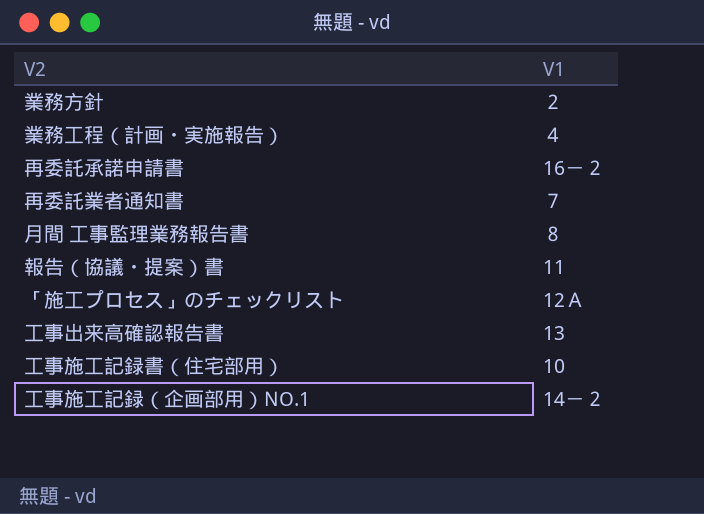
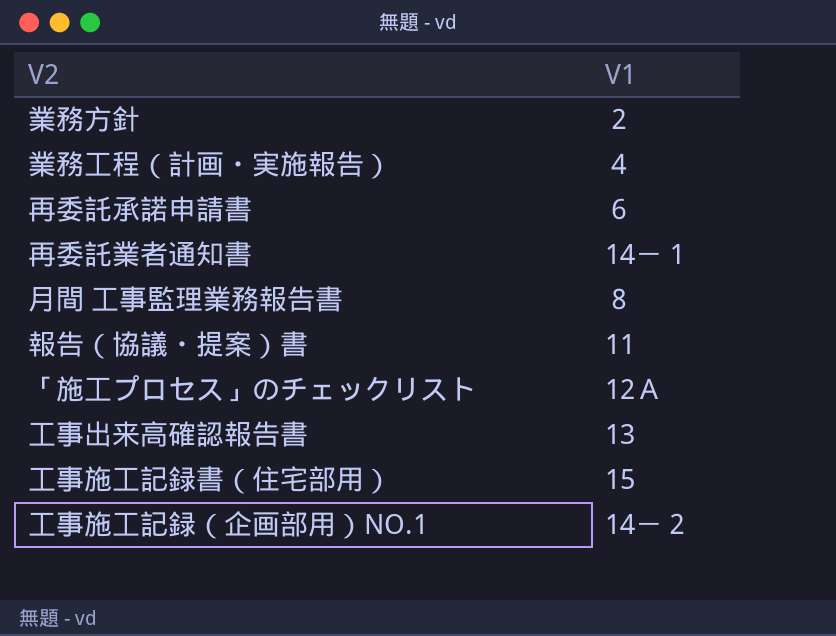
再委託承諾申請書 | V1: 16－２ -> ６
再委託業者通知書 | V1: ７ -> 14－１
工事施工記録書（住宅部用） | V1: 10 -> 15

